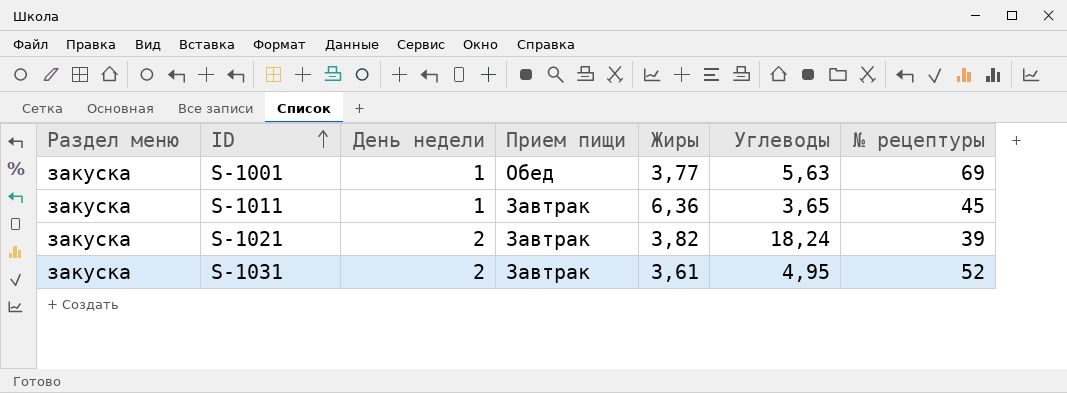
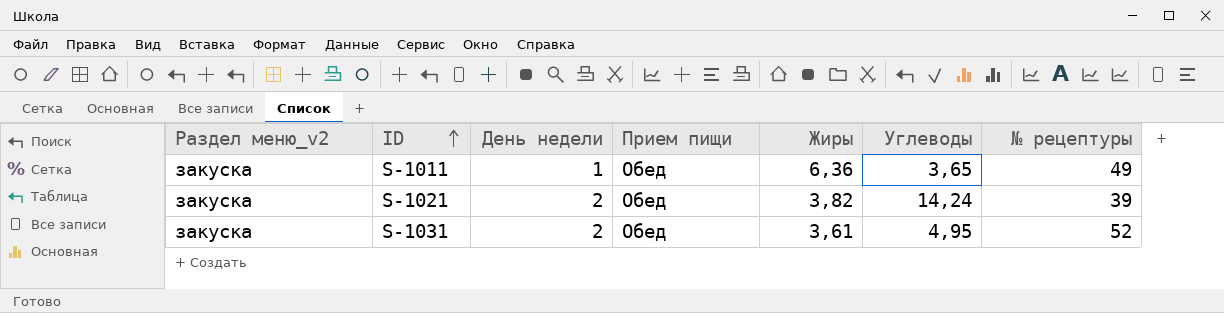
column name: Раздел меню -> Раздел меню_v2
row S-1001: закуска | 1 | Обед | 3,77 | 5,63 | 69 -> none
S-1011 | Прием пищи: Завтрак -> Обед
S-1011 | № рецептуры: 45 -> 49
S-1021 | Прием пищи: Завтрак -> Обед
S-1021 | Углеводы: 18,24 -> 14,24
S-1031 | Прием пищи: Завтрак -> Обед

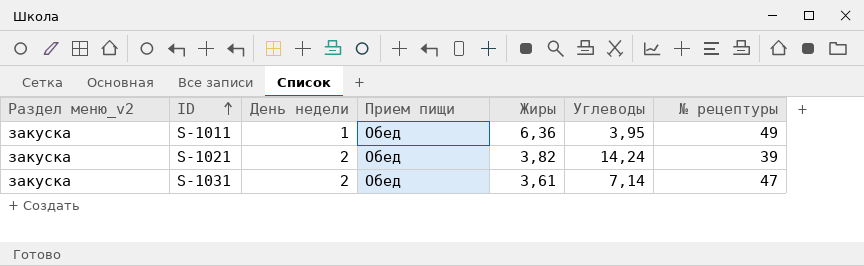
S-1011 | Углеводы: 3,65 -> 3,95
S-1031 | Углеводы: 4,95 -> 7,14
S-1031 | № рецептуры: 52 -> 47

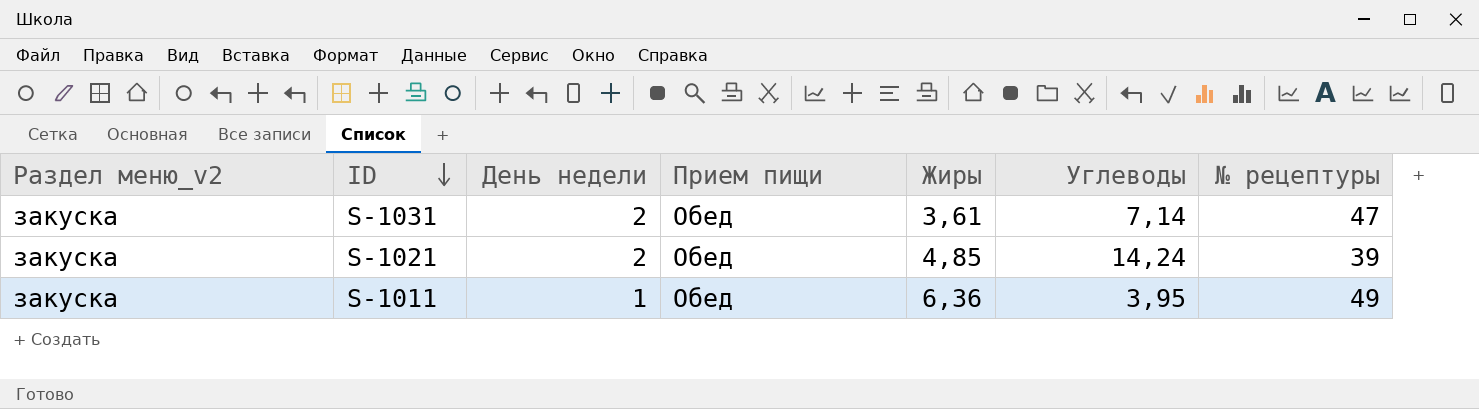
row order: ID ascending -> ID descending
S-1021 | Жиры: 3,82 -> 4,85

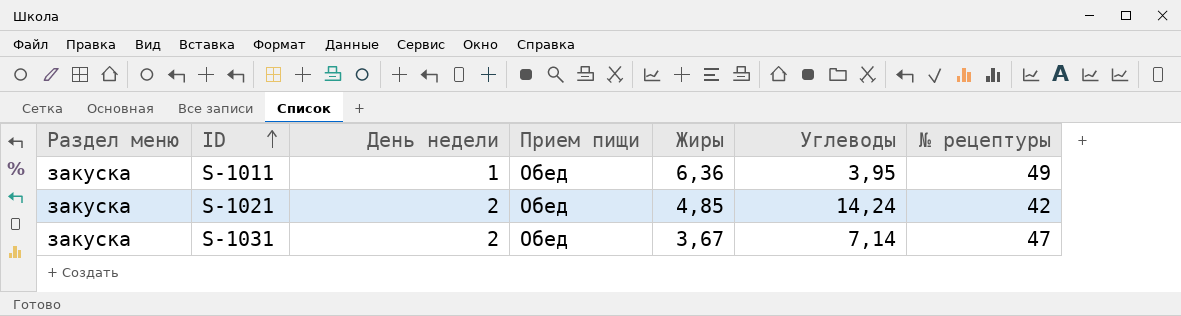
row order: ID descending -> ID ascending
column name: Раздел меню_v2 -> Раздел меню
S-1021 | № рецептуры: 39 -> 42
S-1031 | Жиры: 3,61 -> 3,67

